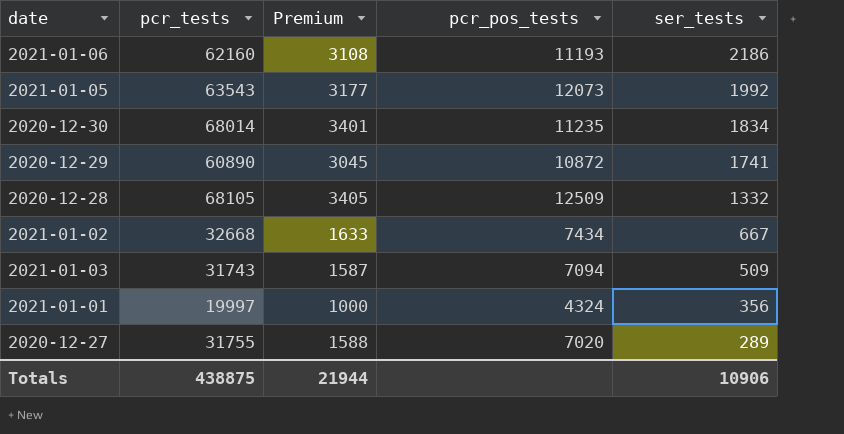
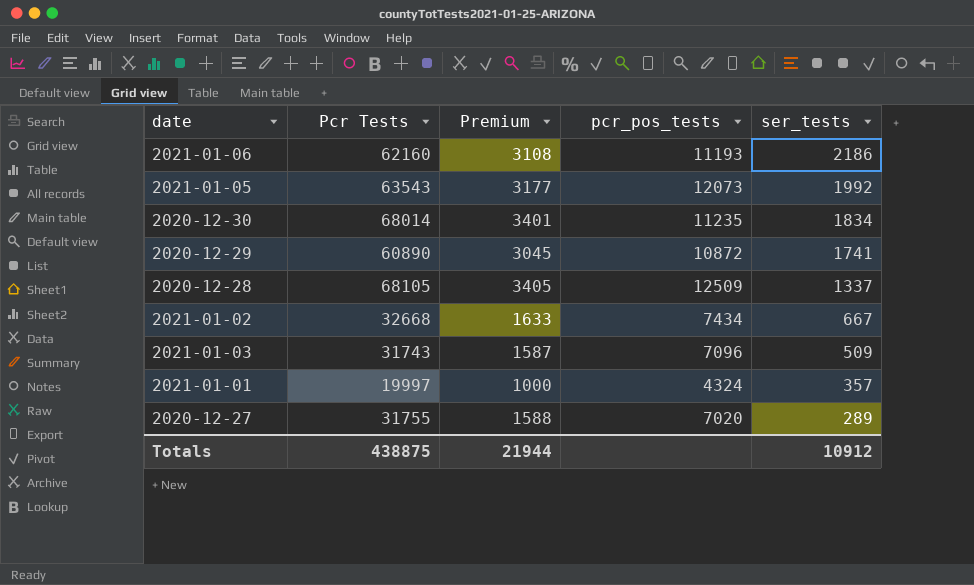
column name: pcr_tests -> Pcr Tests
2020-12-28 | ser_tests: 1332 -> 1337
2021-01-03 | pcr_pos_tests: 7094 -> 7096
2021-01-01 | ser_tests: 356 -> 357
Totals | ser_tests: 10906 -> 10912

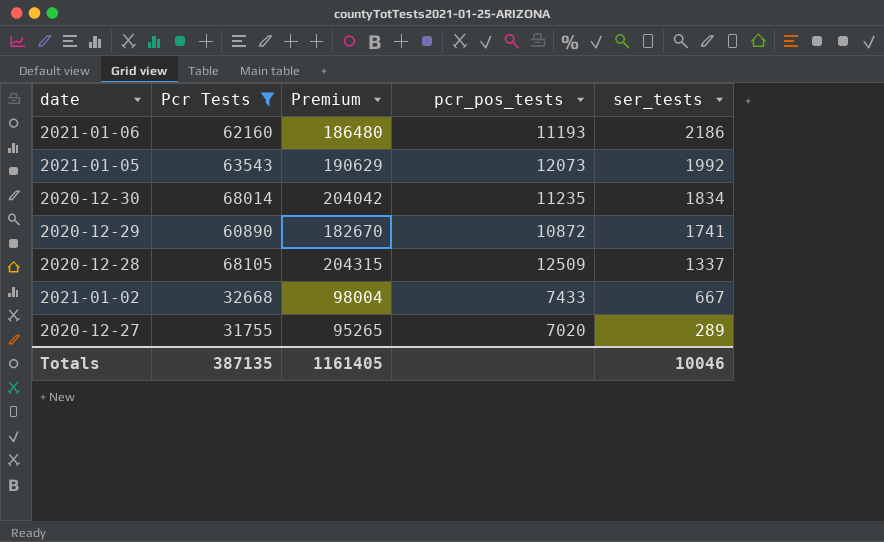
filter: none -> Pcr Tests >= 31755
column Premium | formula: [Pcr Tests] * 0.05 -> [Pcr Tests] * 3
2021-01-02 | pcr_pos_tests: 7434 -> 7433
Totals | Pcr Tests: 438875 -> 387135
Totals | Premium: 21944 -> 1161405
Totals | ser_tests: 10912 -> 10046

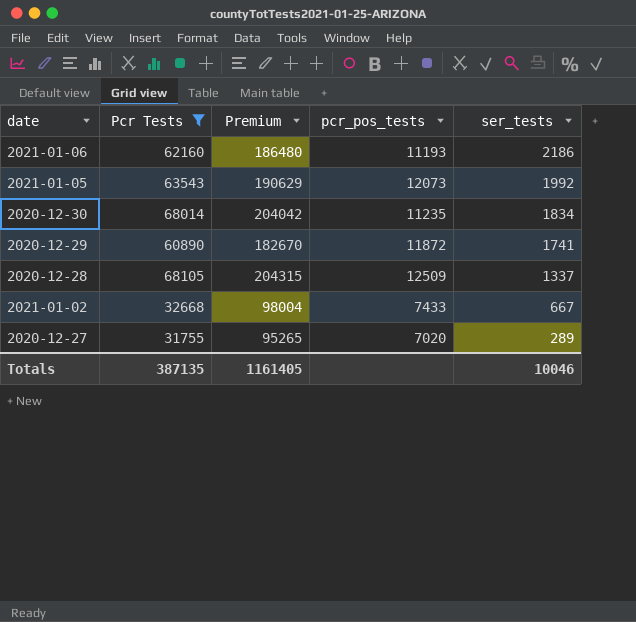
2020-12-29 | pcr_pos_tests: 10872 -> 11872

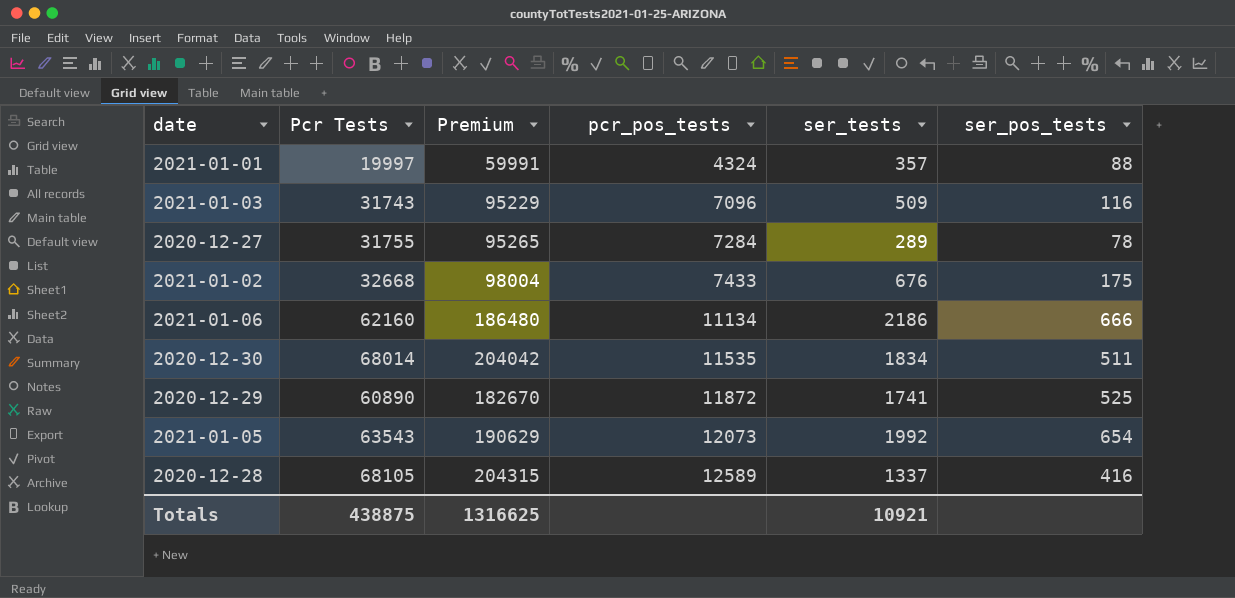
filter: Pcr Tests >= 31755 -> none
row order: ser_tests descending -> pcr_pos_tests ascending
column ser_pos_tests | position: none -> 6
2020-12-27 | pcr_pos_tests: 7020 -> 7284
2021-01-02 | ser_tests: 667 -> 676
2021-01-06 | pcr_pos_tests: 11193 -> 11134
2020-12-30 | pcr_pos_tests: 11235 -> 11535
2020-12-28 | pcr_pos_tests: 12509 -> 12589
Totals | Pcr Tests: 387135 -> 438875
Totals | Premium: 1161405 -> 1316625
Totals | ser_tests: 10046 -> 10921

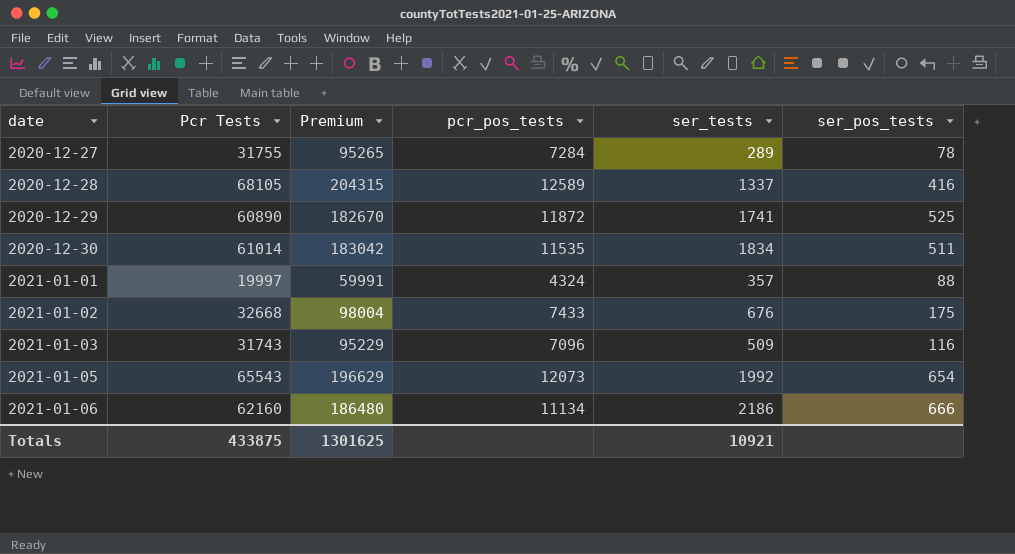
row order: pcr_pos_tests ascending -> date ascending
2020-12-30 | Pcr Tests: 68014 -> 61014
2020-12-30 | Premium: 204042 -> 183042
2021-01-05 | Pcr Tests: 63543 -> 65543
2021-01-05 | Premium: 190629 -> 196629
Totals | Pcr Tests: 438875 -> 433875
Totals | Premium: 1316625 -> 1301625

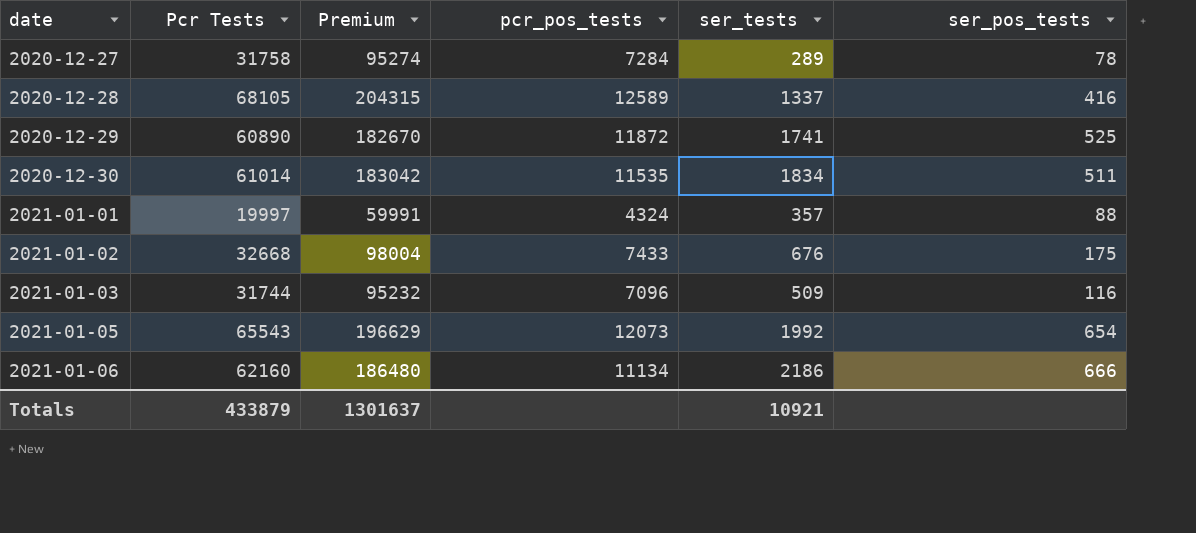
2020-12-27 | Pcr Tests: 31755 -> 31758
2020-12-27 | Premium: 95265 -> 95274
2021-01-03 | Pcr Tests: 31743 -> 31744
2021-01-03 | Premium: 95229 -> 95232
Totals | Pcr Tests: 433875 -> 433879
Totals | Premium: 1301625 -> 1301637

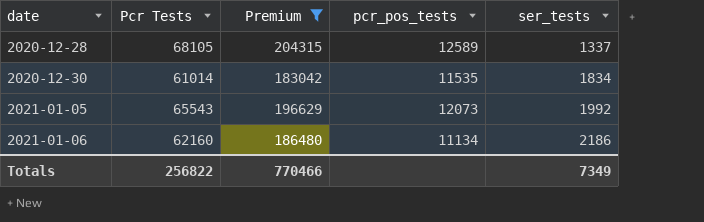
filter: none -> Premium >= 183042
column ser_pos_tests | position: 6 -> none
Totals | Pcr Tests: 433879 -> 256822
Totals | Premium: 1301637 -> 770466
Totals | ser_tests: 10921 -> 7349

